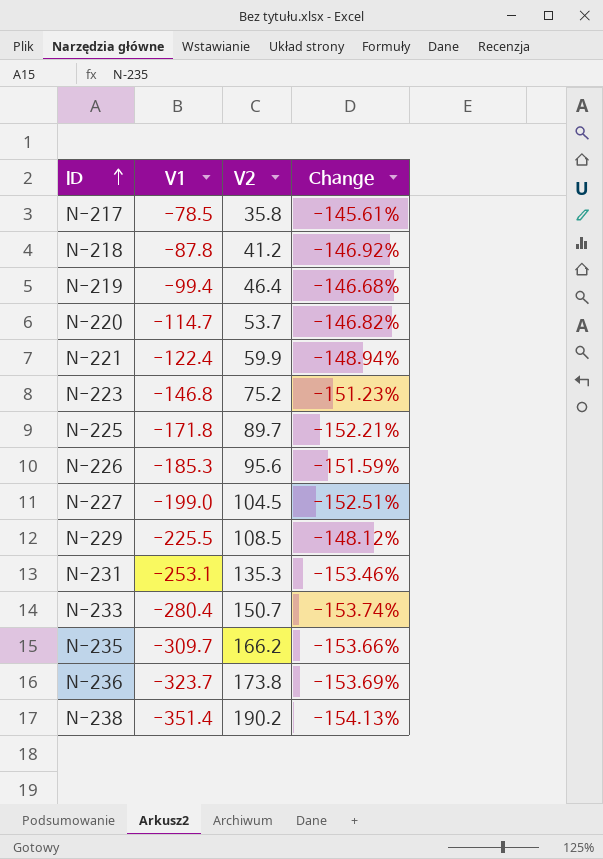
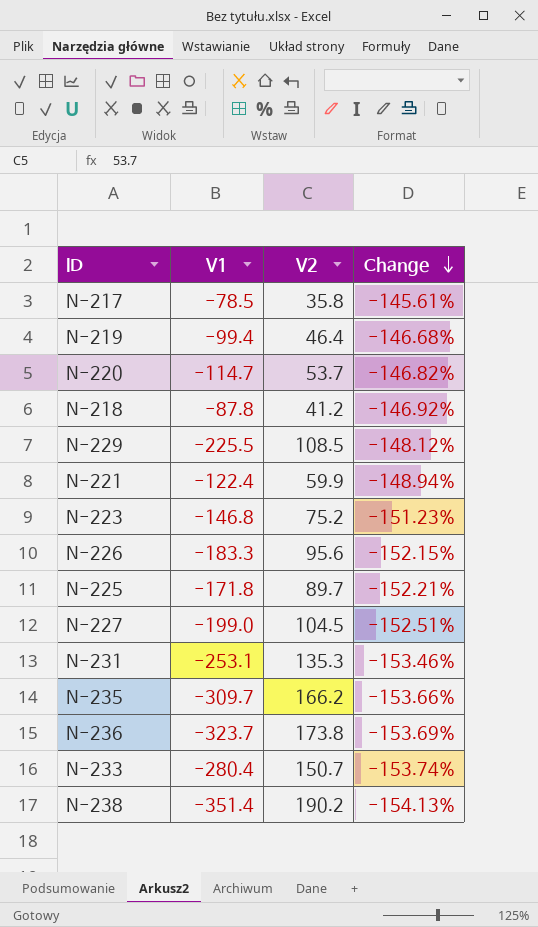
row order: ID ascending -> Change descending
N-226 | V1: -185.3 -> -183.3
N-226 | Change: -151.59% -> -152.15%

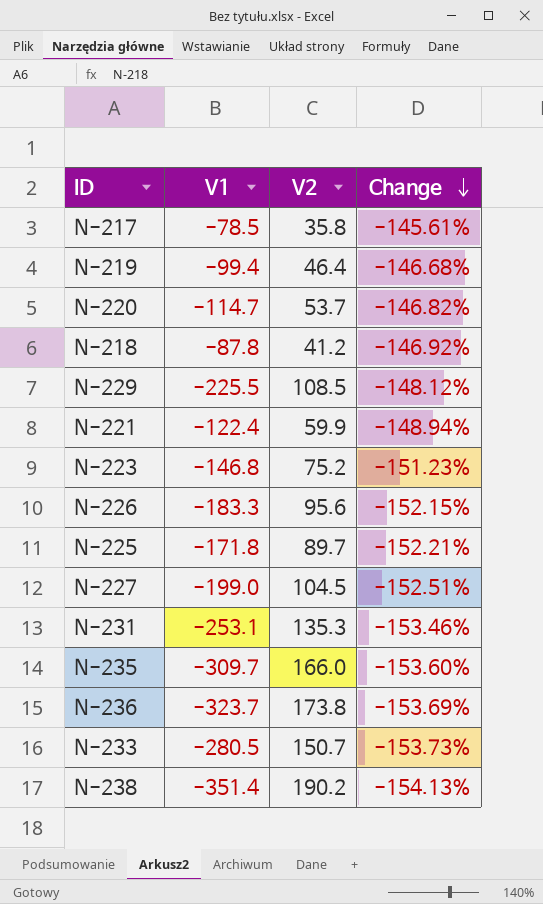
N-235 | V2: 166.2 -> 166.0
N-235 | Change: -153.66% -> -153.60%
N-233 | V1: -280.4 -> -280.5
N-233 | Change: -153.74% -> -153.73%

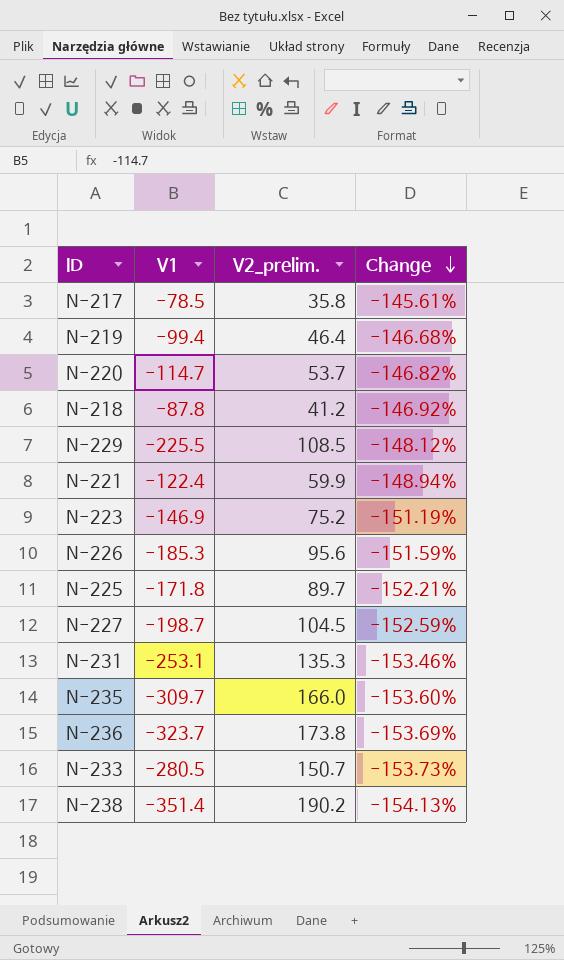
column name: V2 -> V2_prelim.
N-223 | V1: -146.8 -> -146.9
N-223 | Change: -151.23% -> -151.19%
N-226 | V1: -183.3 -> -185.3
N-226 | Change: -152.15% -> -151.59%
N-227 | V1: -199.0 -> -198.7
N-227 | Change: -152.51% -> -152.59%

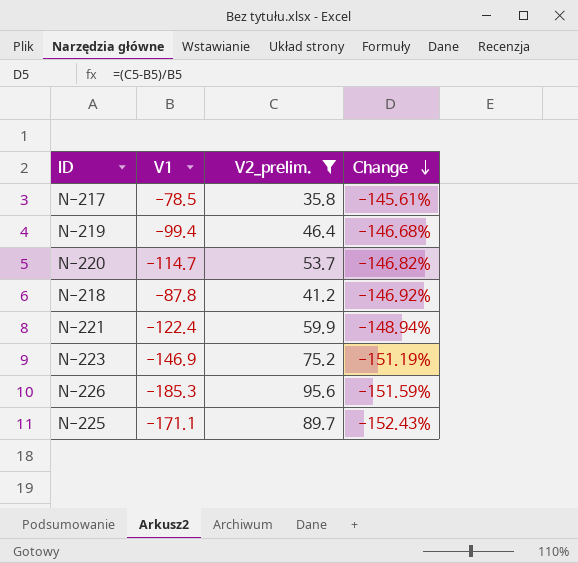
filter: none -> V2_prelim. <= 95.6
N-225 | V1: -171.8 -> -171.1
N-225 | Change: -152.21% -> -152.43%

